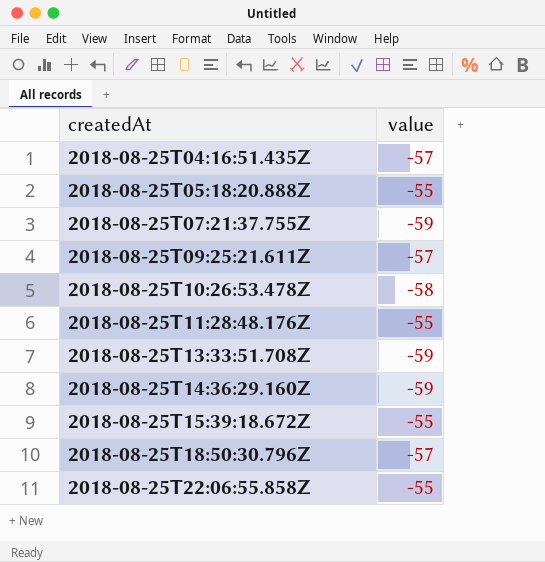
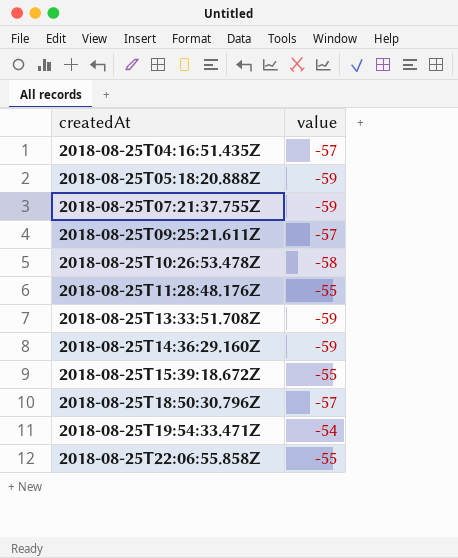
2018-08-25T05:18:20.888Z | value: -55 -> -59
row 2018-08-25T19:54:33.471Z: none -> -54

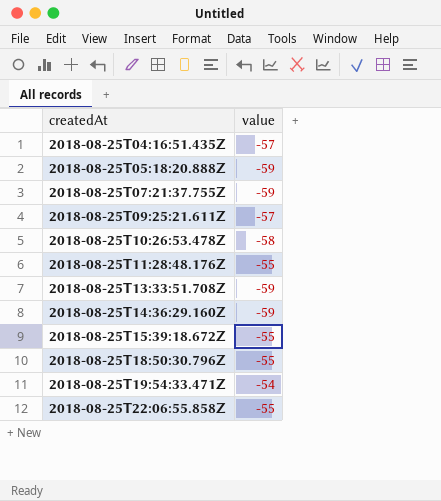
2018-08-25T18:50:30.796Z | value: -57 -> -55

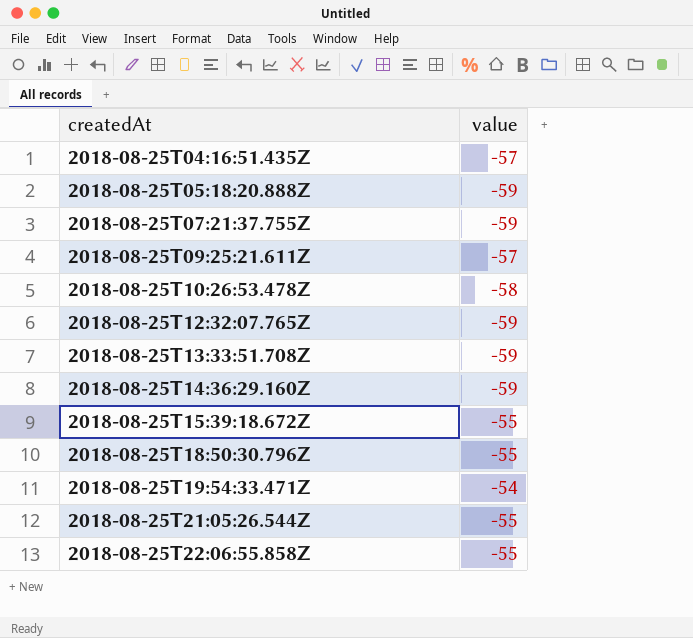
row 2018-08-25T11:28:48.176Z: -55 -> none
row 2018-08-25T12:32:07.765Z: none -> -59
row 2018-08-25T21:05:26.544Z: none -> -55

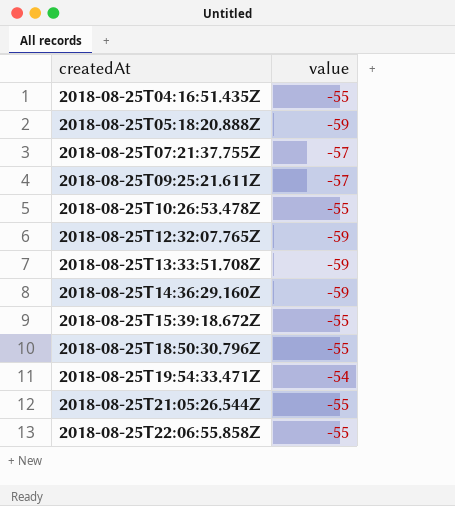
2018-08-25T04:16:51.435Z | value: -57 -> -55
2018-08-25T07:21:37.755Z | value: -59 -> -57
2018-08-25T10:26:53.478Z | value: -58 -> -55

